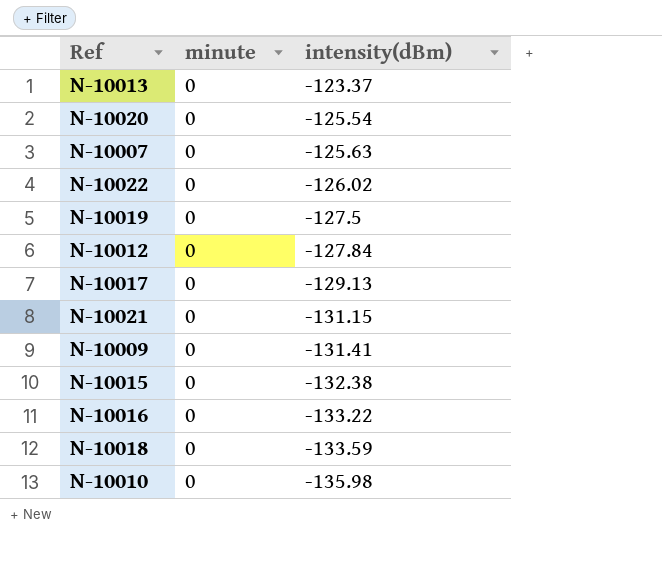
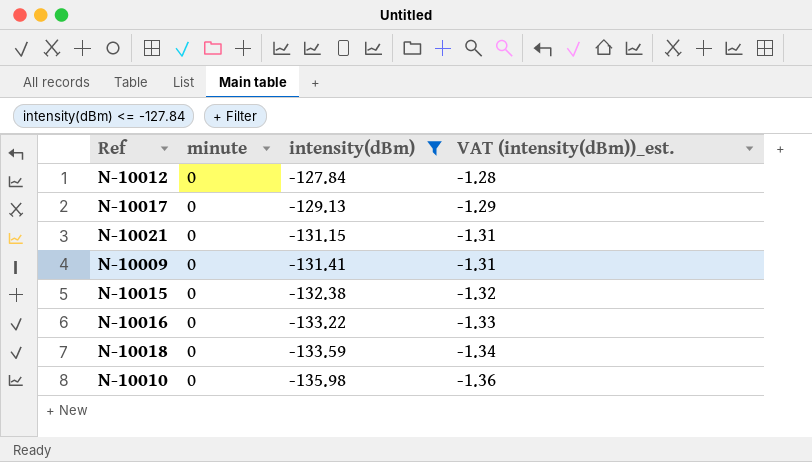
filter: none -> intensity(dBm) <= -127.84
column VAT (intensity(dBm))_est. | formula: none -> [intensity(dBm)] * 0.01

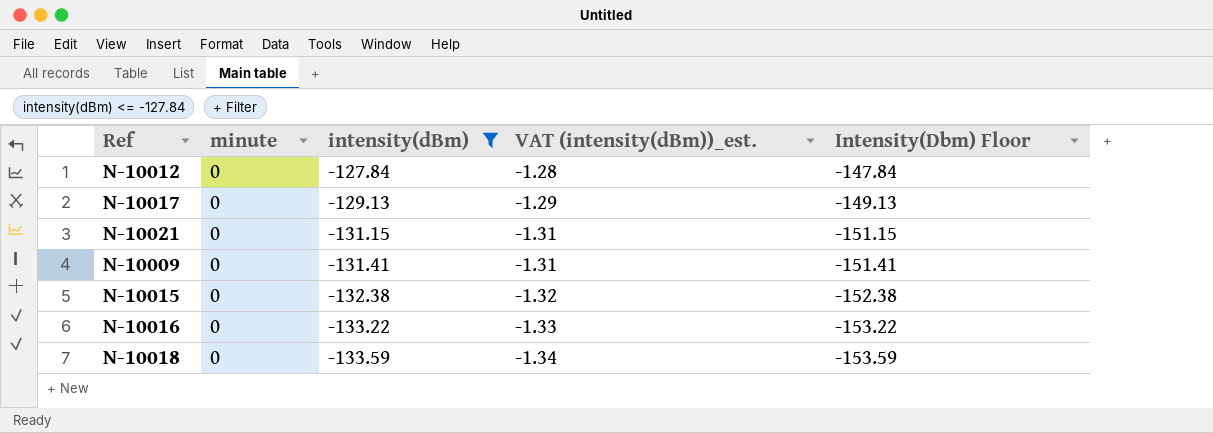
column Intensity(Dbm) Floor | formula: none -> [intensity(dBm)] - 20
row N-10010: 0 | -135.98 | -1.36 -> none

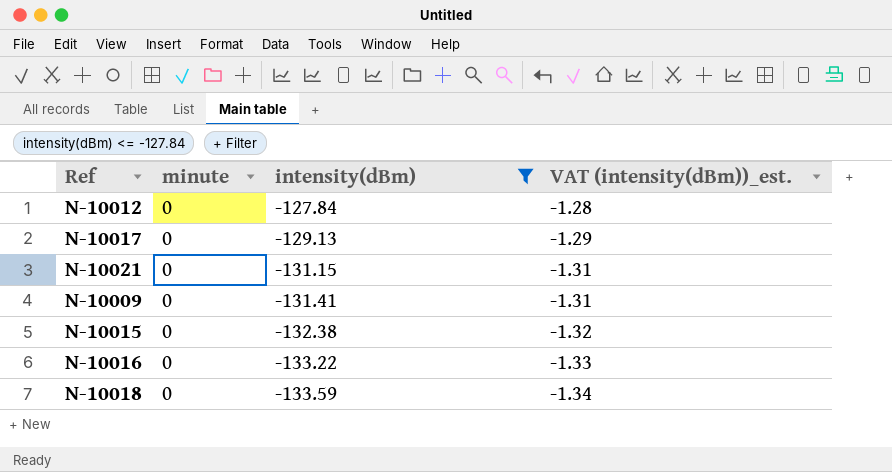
column Intensity(Dbm) Floor | formula: [intensity(dBm)] - 20 -> none

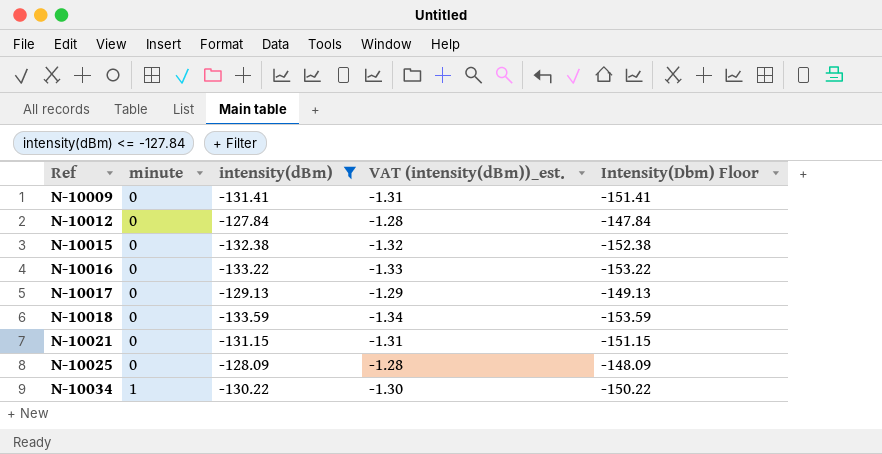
row order: intensity(dBm) descending -> Ref ascending
column Intensity(Dbm) Floor | formula: none -> [intensity(dBm)] - 20
row N-10025: none -> 0 | -128.09 | -1.28 | -148.09
row N-10034: none -> 1 | -130.22 | -1.30 | -150.22

